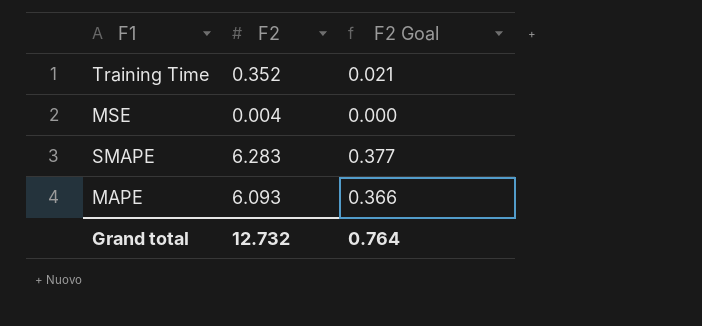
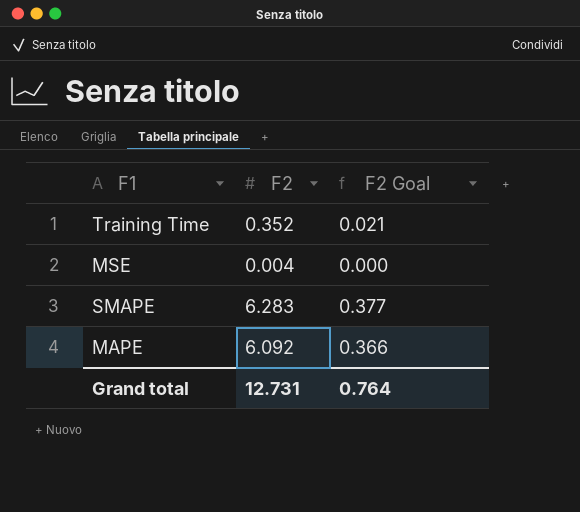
MAPE | F2: 6.093 -> 6.092
Grand total | F2: 12.732 -> 12.731

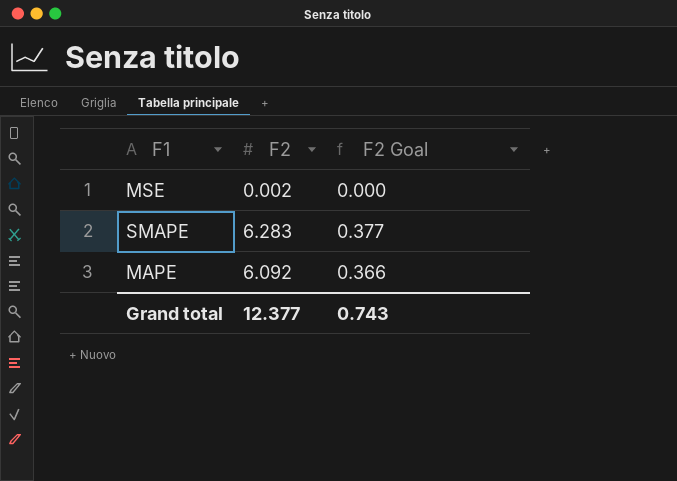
row Training Time: 0.352 | 0.021 -> none
MSE | F2: 0.004 -> 0.002
Grand total | F2: 12.731 -> 12.377
Grand total | F2 Goal: 0.764 -> 0.743

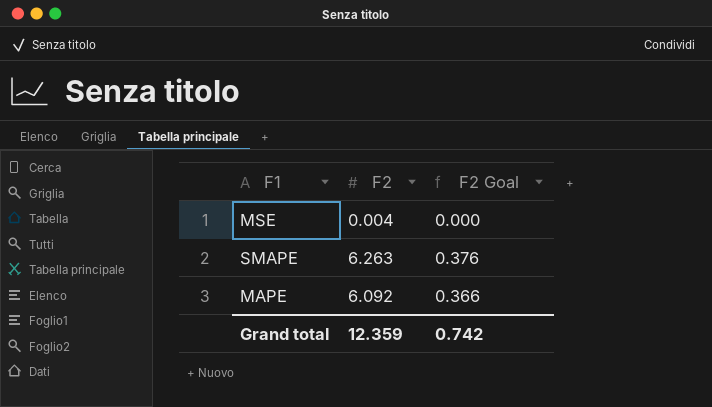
MSE | F2: 0.002 -> 0.004
SMAPE | F2: 6.283 -> 6.263
SMAPE | F2 Goal: 0.377 -> 0.376
Grand total | F2: 12.377 -> 12.359
Grand total | F2 Goal: 0.743 -> 0.742

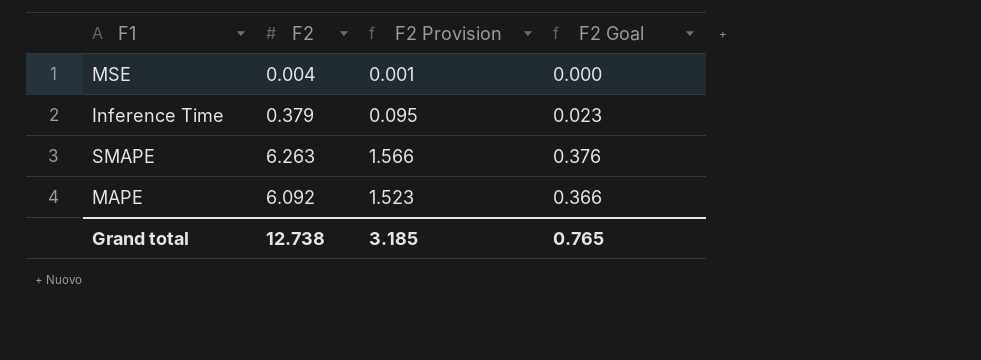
column F2 Provision | formula: none -> [F2] * 0.25
row Inference Time: none -> 0.379 | 0.095 | 0.023
Grand total | F2: 12.359 -> 12.738
Grand total | F2 Goal: 0.742 -> 0.765

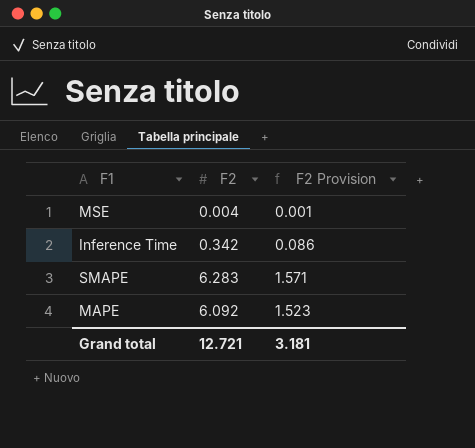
column F2 Goal | formula: [F2] * 0.06 -> none
Inference Time | F2: 0.379 -> 0.342
Inference Time | F2 Provision: 0.095 -> 0.086
SMAPE | F2: 6.263 -> 6.283
SMAPE | F2 Provision: 1.566 -> 1.571
Grand total | F2: 12.738 -> 12.721
Grand total | F2 Provision: 3.185 -> 3.181

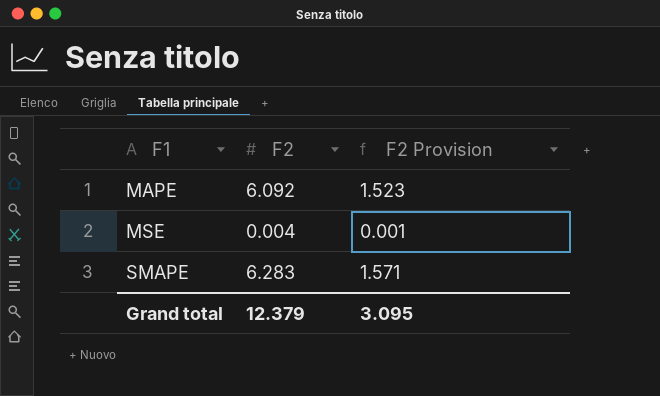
row order: none -> F1 ascending
row Inference Time: 0.342 | 0.086 -> none
Grand total | F2: 12.721 -> 12.379
Grand total | F2 Provision: 3.181 -> 3.095

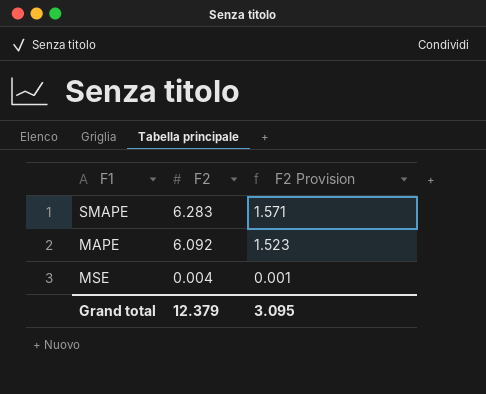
row order: F1 ascending -> F2 descending

